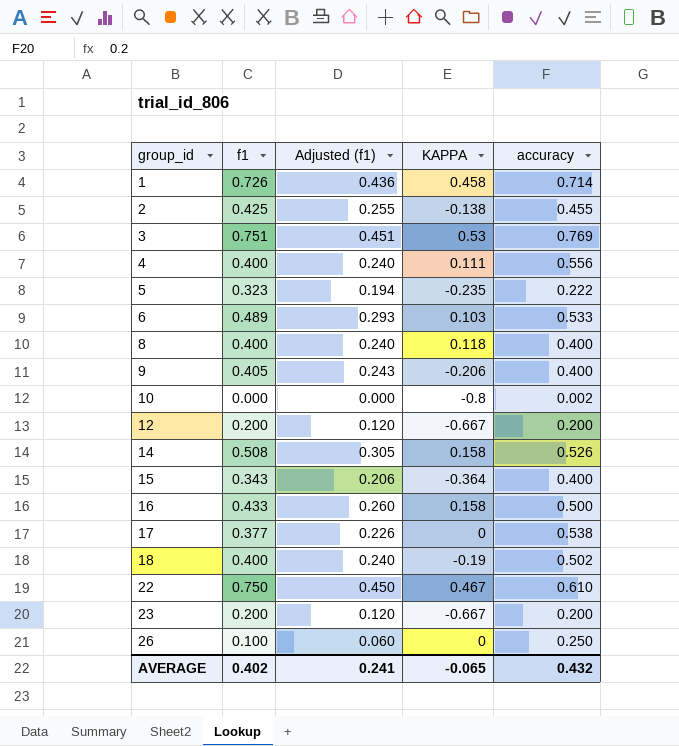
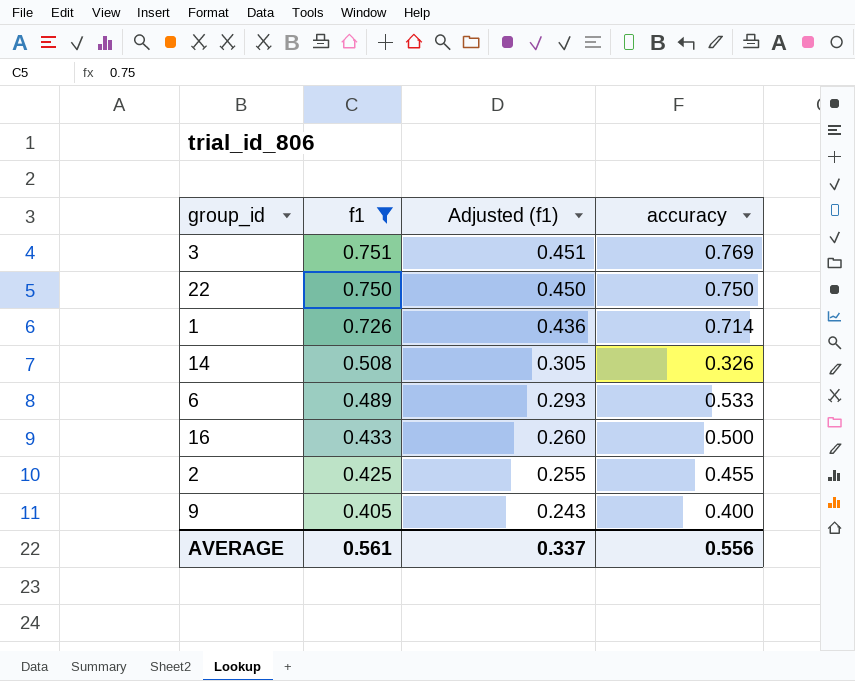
filter: none -> f1 >= 0.405
row order: group_id ascending -> f1 descending
column KAPPA | position: 4 -> none
22 | accuracy: 0.610 -> 0.750
14 | accuracy: 0.526 -> 0.326
AVERAGE | f1: 0.402 -> 0.561
AVERAGE | Adjusted (f1): 0.241 -> 0.337
AVERAGE | accuracy: 0.432 -> 0.556

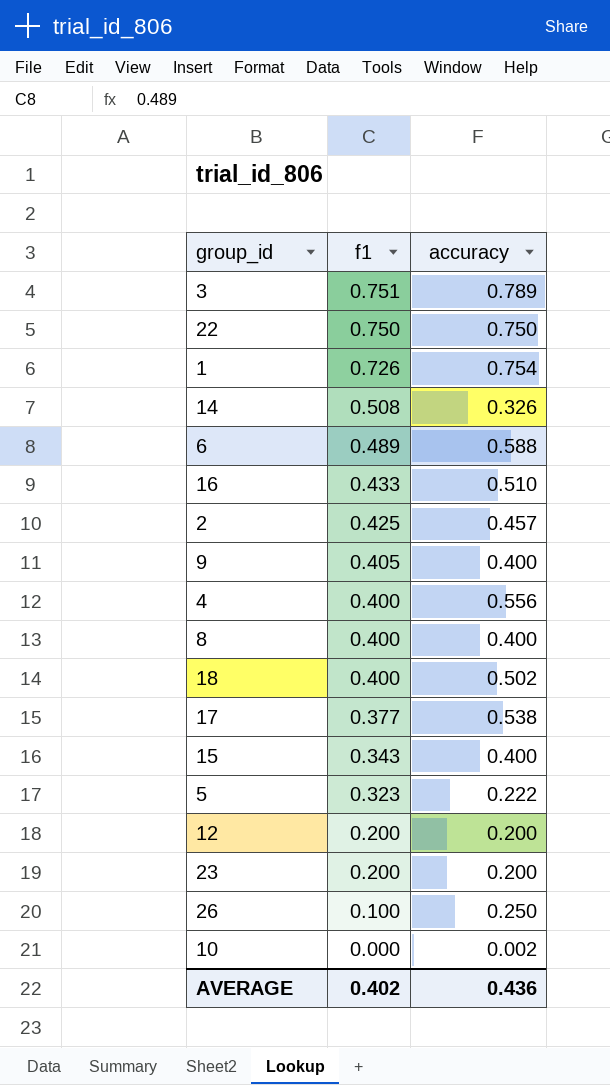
filter: f1 >= 0.405 -> none
column Adjusted (f1) | formula: [f1] * 0.6 -> none
3 | accuracy: 0.769 -> 0.789
1 | accuracy: 0.714 -> 0.754
6 | accuracy: 0.533 -> 0.588
16 | accuracy: 0.500 -> 0.510
2 | accuracy: 0.455 -> 0.457
AVERAGE | f1: 0.561 -> 0.402
AVERAGE | accuracy: 0.556 -> 0.436

